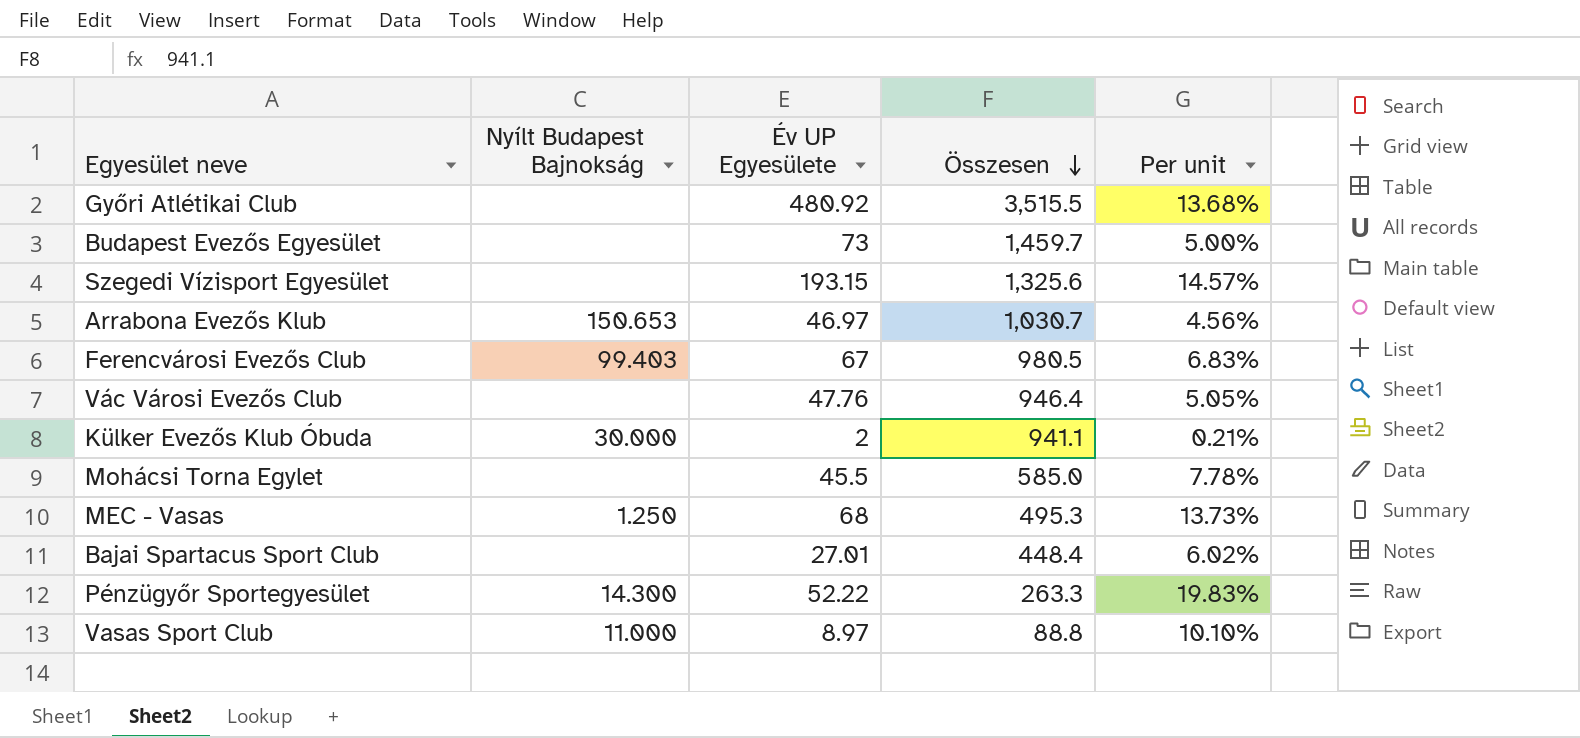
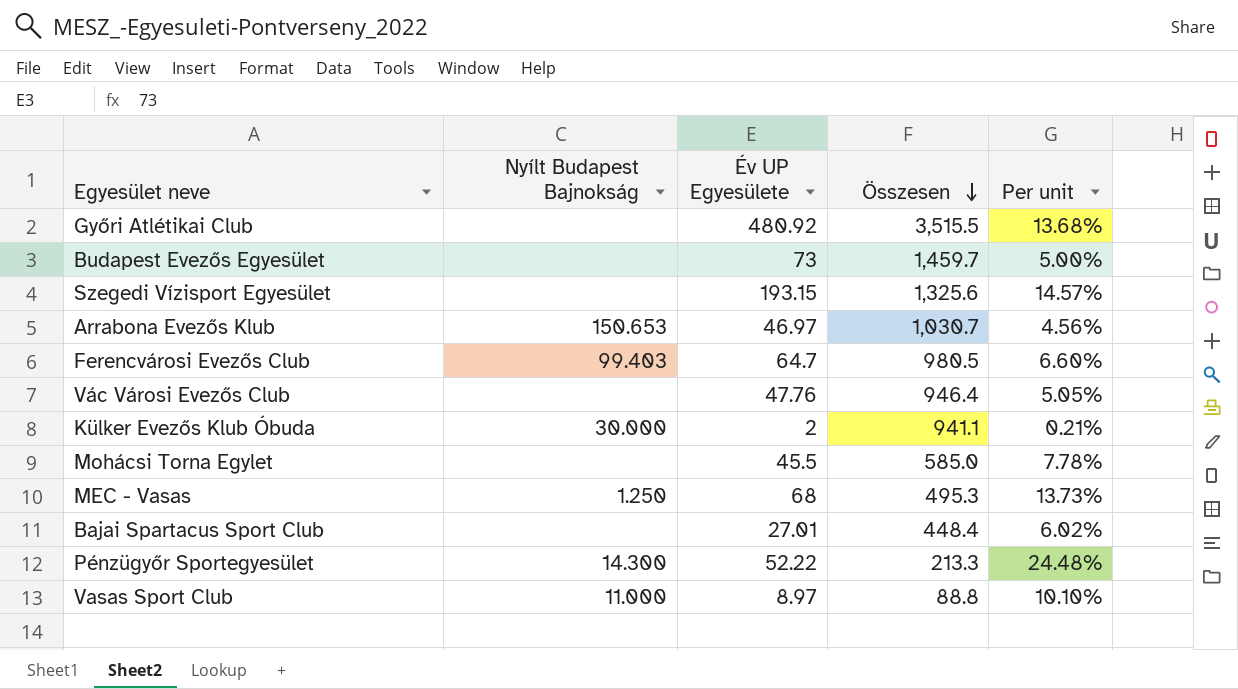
Ferencvárosi Evezős Club | Év UP Egyesülete: 67 -> 64.7
Ferencvárosi Evezős Club | Per unit: 6.83% -> 6.60%
Pénzügyőr Sportegyesület | Összesen: 263.3 -> 213.3
Pénzügyőr Sportegyesület | Per unit: 19.83% -> 24.48%

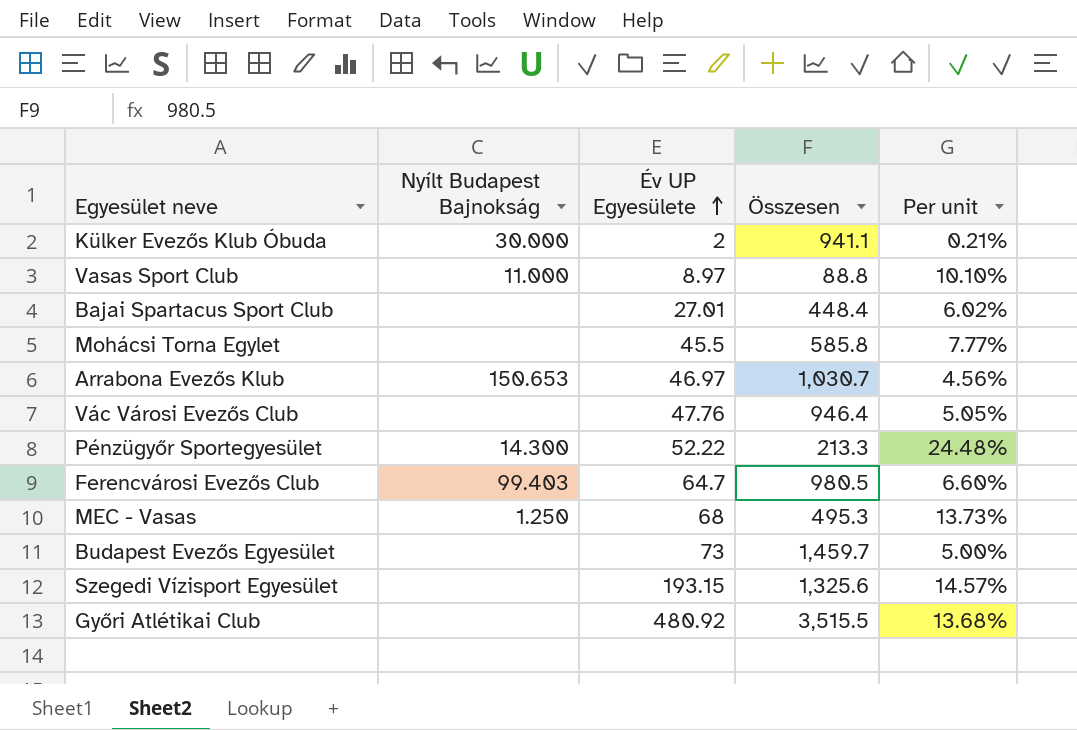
row order: Összesen descending -> Év UP Egyesülete ascending
Mohácsi Torna Egylet | Összesen: 585.0 -> 585.8
Mohácsi Torna Egylet | Per unit: 7.78% -> 7.77%

